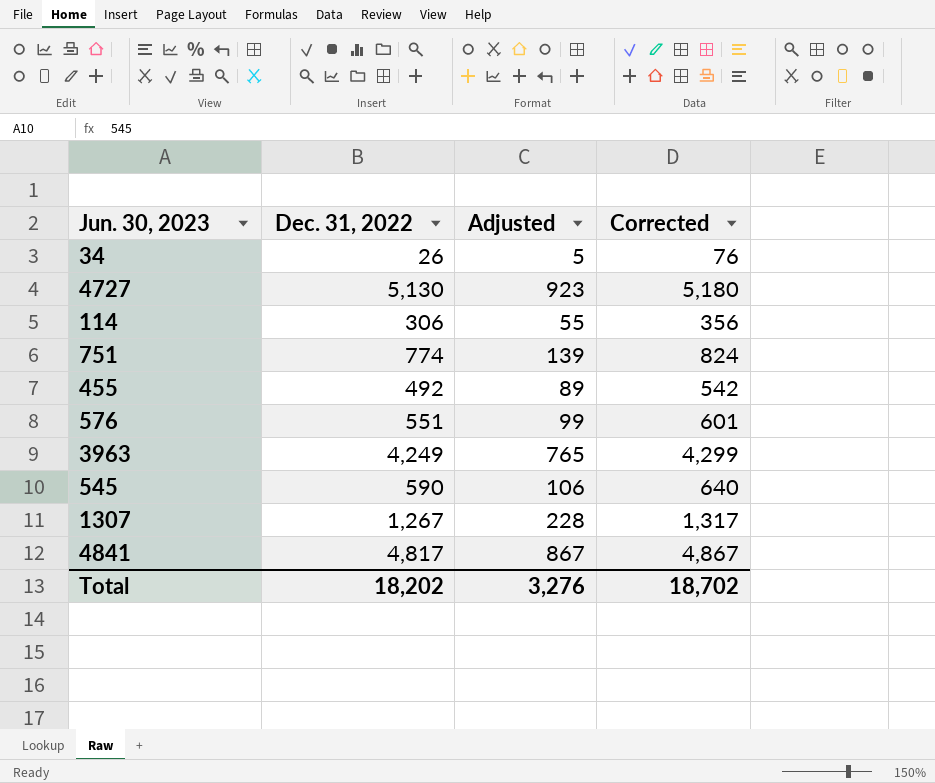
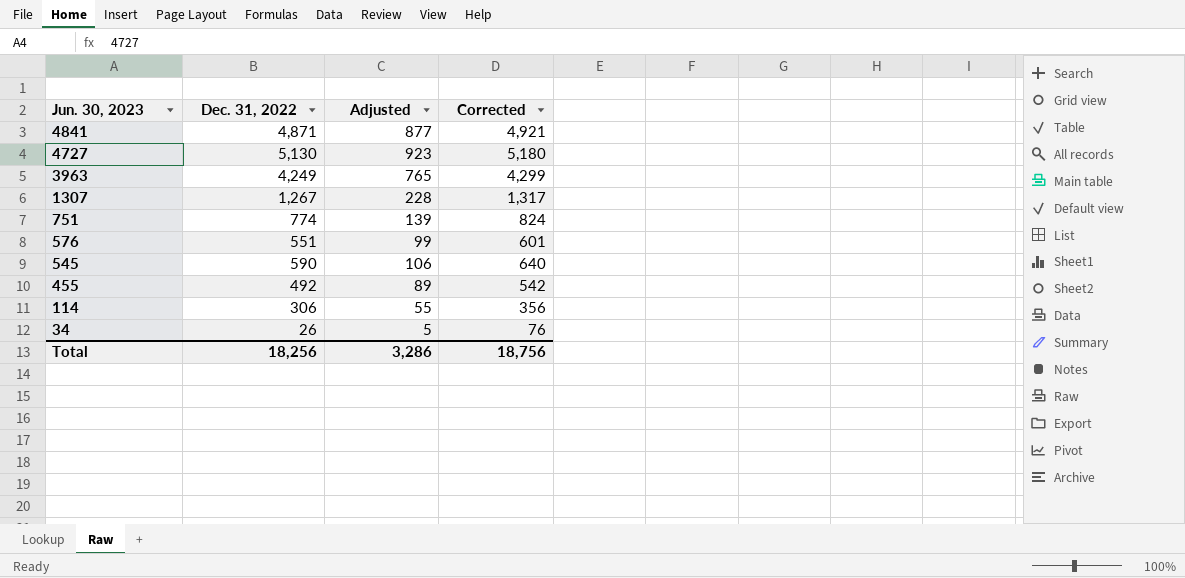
row order: none -> Jun. 30, 2023 descending
4841 | Dec. 31, 2022: 4,817 -> 4,871
4841 | Adjusted: 867 -> 877
4841 | Corrected: 4,867 -> 4,921
Total | Dec. 31, 2022: 18,202 -> 18,256
Total | Adjusted: 3,276 -> 3,286
Total | Corrected: 18,702 -> 18,756

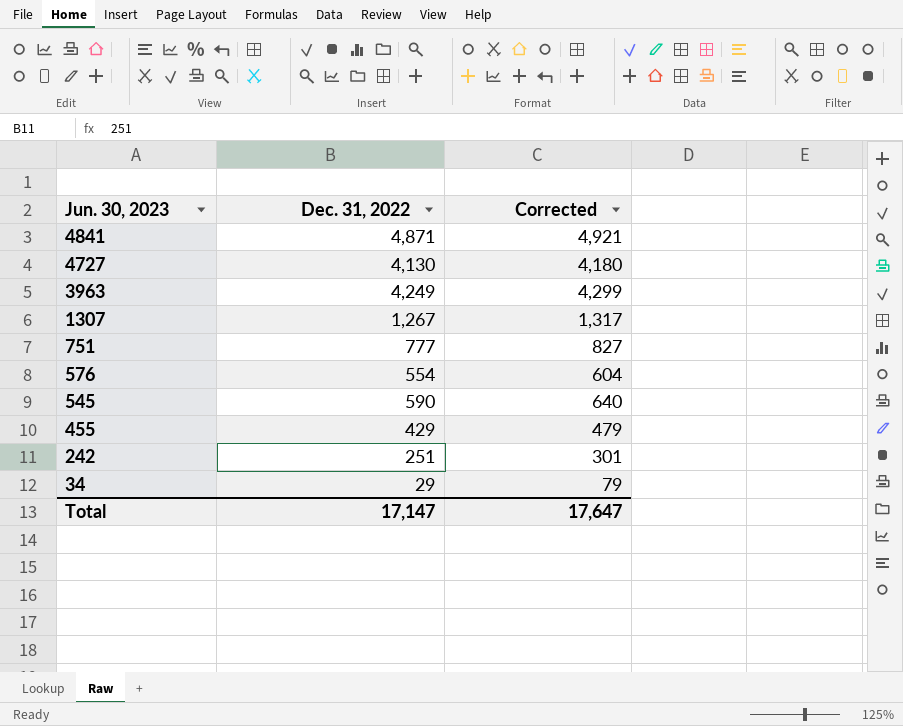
column Adjusted | formula: [Dec. 31, 2022] * 0.18 -> none
row 114: 306 | 55 | 356 -> none
4727 | Dec. 31, 2022: 5,130 -> 4,130
4727 | Corrected: 5,180 -> 4,180
751 | Dec. 31, 2022: 774 -> 777
751 | Corrected: 824 -> 827
576 | Dec. 31, 2022: 551 -> 554
576 | Corrected: 601 -> 604
455 | Dec. 31, 2022: 492 -> 429
455 | Corrected: 542 -> 479
row 242: none -> 251 | 301
34 | Dec. 31, 2022: 26 -> 29
34 | Corrected: 76 -> 79
Total | Dec. 31, 2022: 18,256 -> 17,147
Total | Corrected: 18,756 -> 17,647

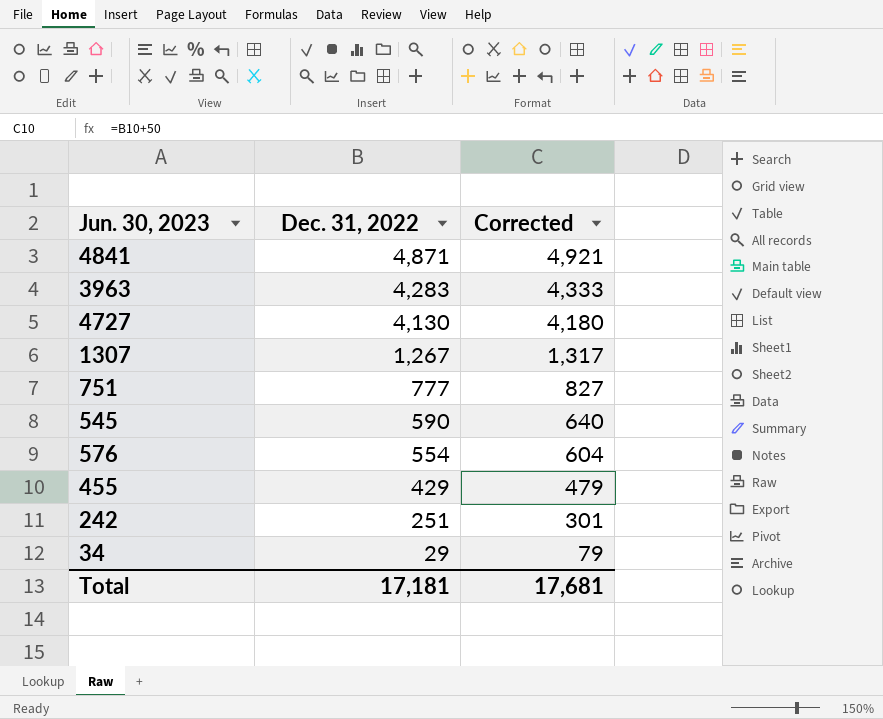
row order: Jun. 30, 2023 descending -> Dec. 31, 2022 descending
3963 | Dec. 31, 2022: 4,249 -> 4,283
3963 | Corrected: 4,299 -> 4,333
Total | Dec. 31, 2022: 17,147 -> 17,181
Total | Corrected: 17,647 -> 17,681

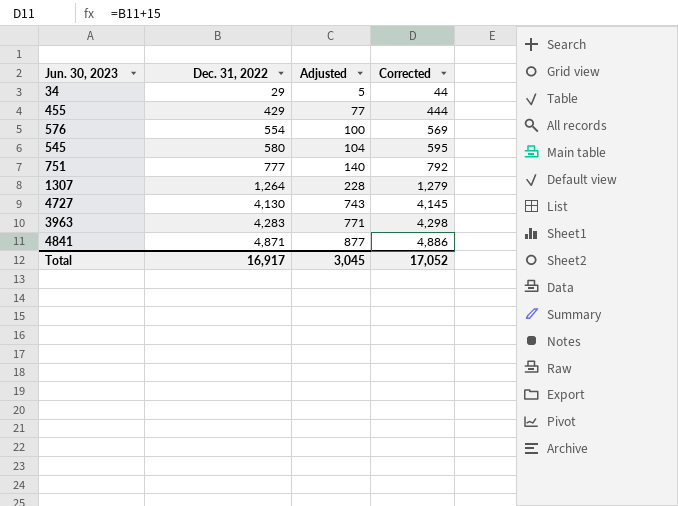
row order: Dec. 31, 2022 descending -> Dec. 31, 2022 ascending
column Adjusted | formula: none -> [Dec. 31, 2022] * 0.18
column Corrected | formula: [Dec. 31, 2022] + 50 -> [Dec. 31, 2022] + 15
row 242: 251 | 301 -> none
545 | Dec. 31, 2022: 590 -> 580
1307 | Dec. 31, 2022: 1,267 -> 1,264
Total | Dec. 31, 2022: 17,181 -> 16,917
Total | Corrected: 17,681 -> 17,052

